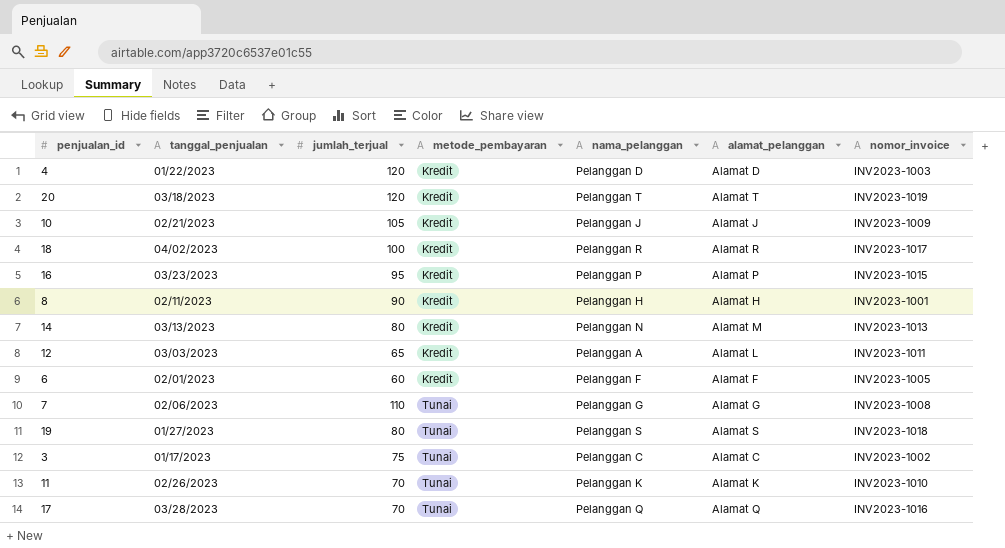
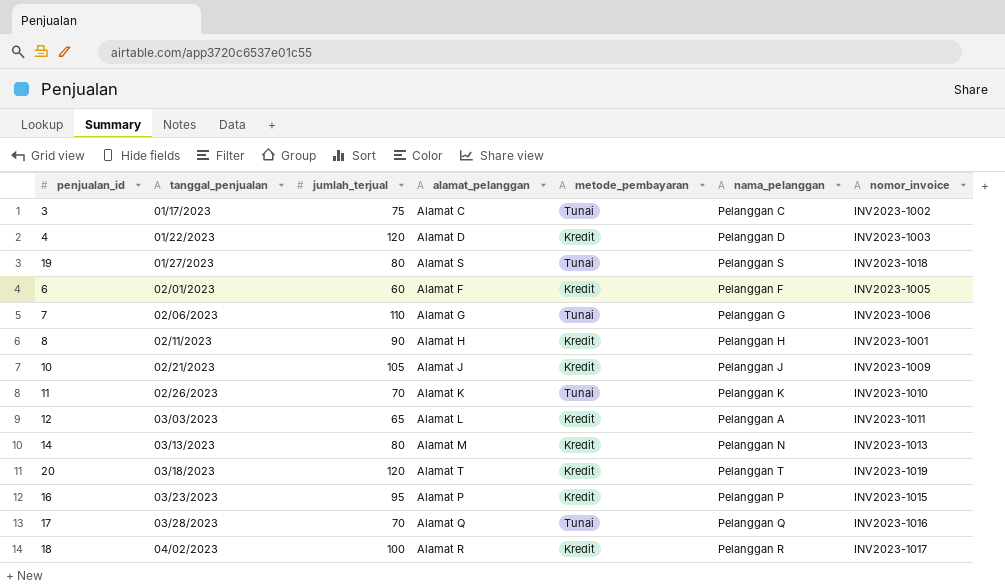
row order: metode_pembayaran ascending -> tanggal_penjualan ascending
column alamat_pelanggan | position: 6 -> 4
7 | nomor_invoice: INV2023-1008 -> INV2023-1006

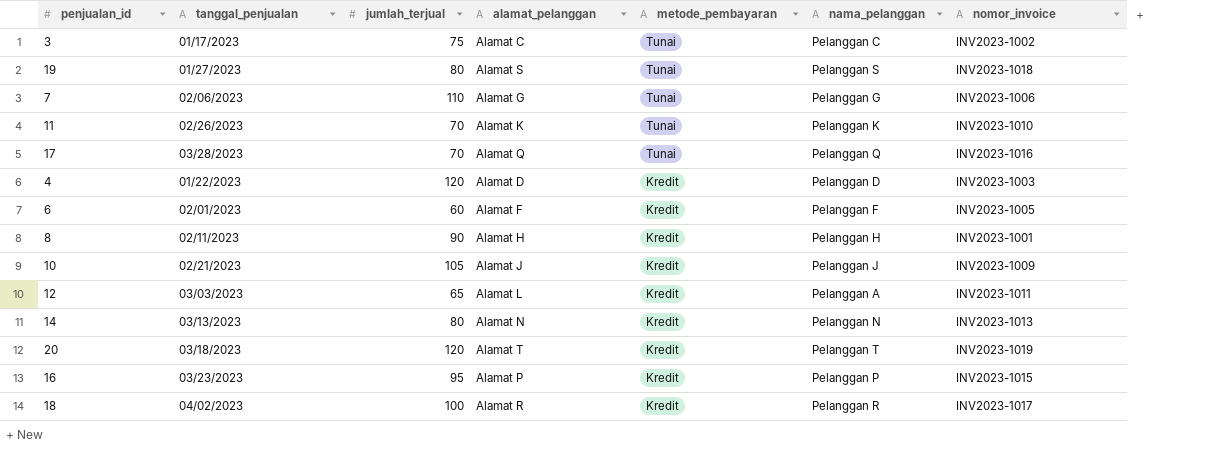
row order: tanggal_penjualan ascending -> metode_pembayaran descending
14 | alamat_pelanggan: Alamat M -> Alamat N

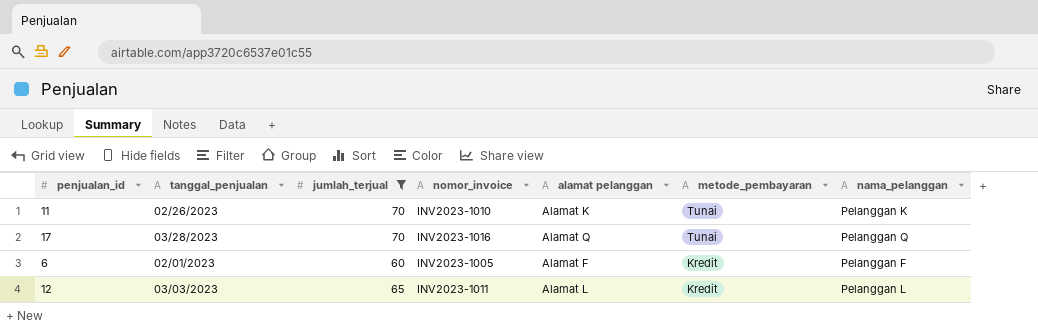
filter: none -> jumlah_terjual <= 70
column nomor_invoice | position: 7 -> 4
column name: alamat_pelanggan -> alamat pelanggan
12 | nama_pelanggan: Pelanggan A -> Pelanggan L

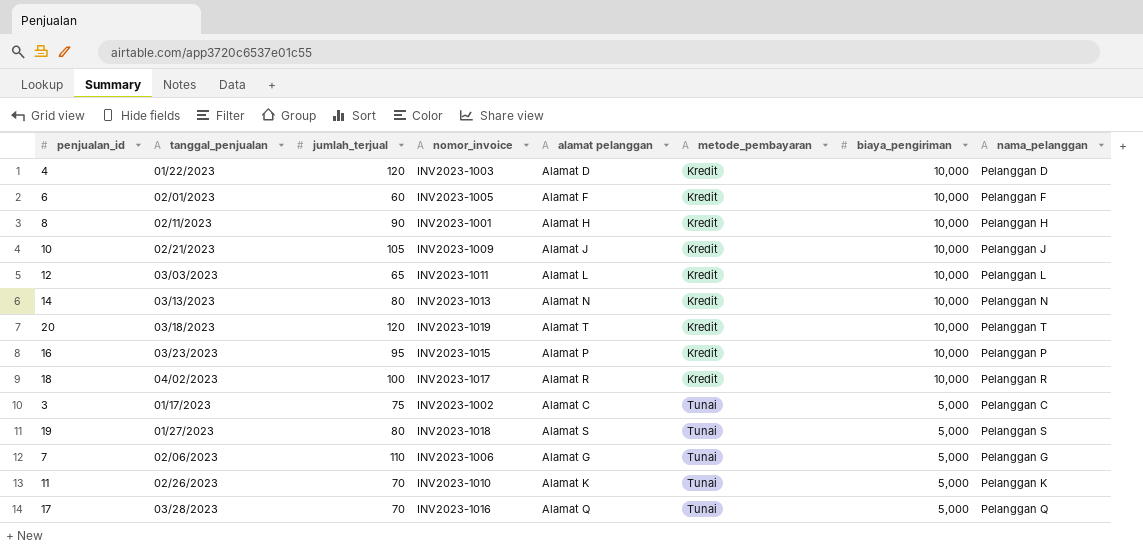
filter: jumlah_terjual <= 70 -> none
row order: metode_pembayaran descending -> metode_pembayaran ascending
column biaya_pengiriman | position: none -> 7

